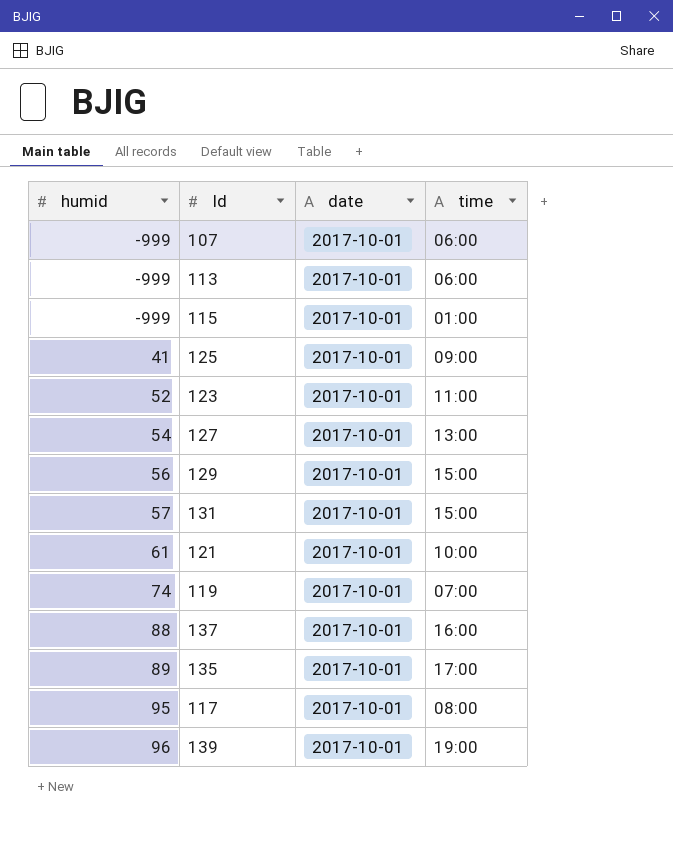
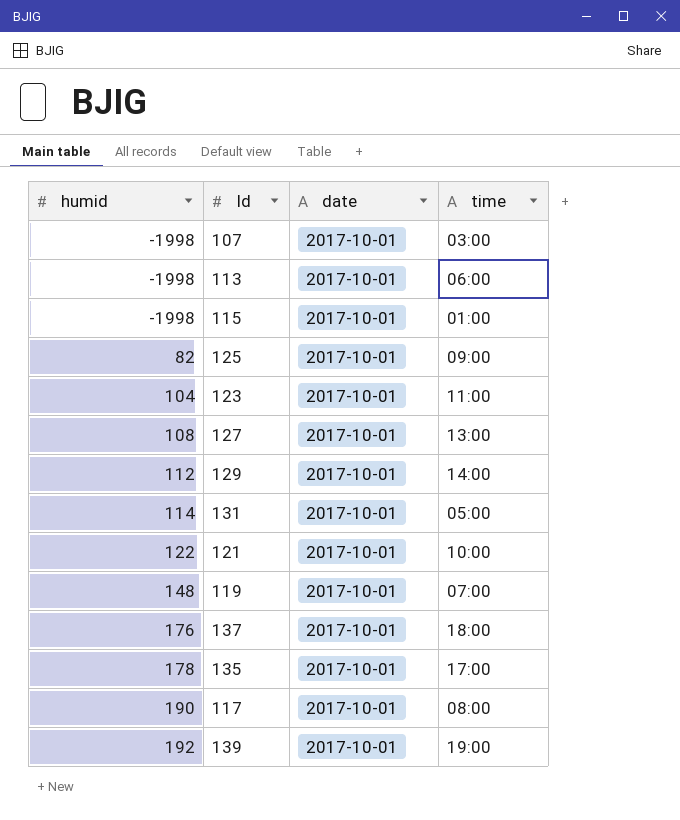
107 | humid: -999 -> -1998
107 | time: 06:00 -> 03:00
113 | humid: -999 -> -1998
115 | humid: -999 -> -1998
125 | humid: 41 -> 82
123 | humid: 52 -> 104
127 | humid: 54 -> 108
129 | humid: 56 -> 112
129 | time: 15:00 -> 14:00
131 | humid: 57 -> 114
131 | time: 15:00 -> 05:00
121 | humid: 61 -> 122
119 | humid: 74 -> 148
137 | humid: 88 -> 176
137 | time: 16:00 -> 18:00
135 | humid: 89 -> 178
117 | humid: 95 -> 190
139 | humid: 96 -> 192

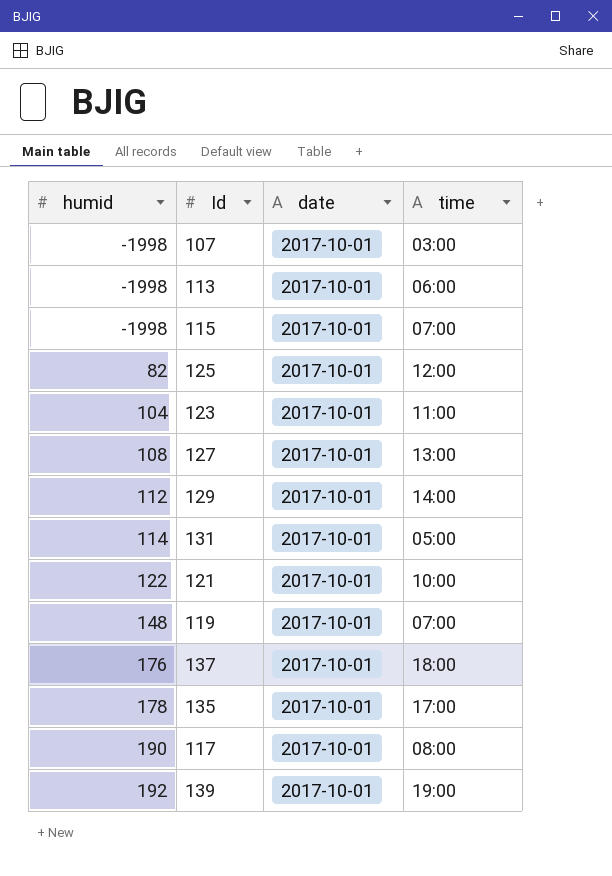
115 | time: 01:00 -> 07:00
125 | time: 09:00 -> 12:00

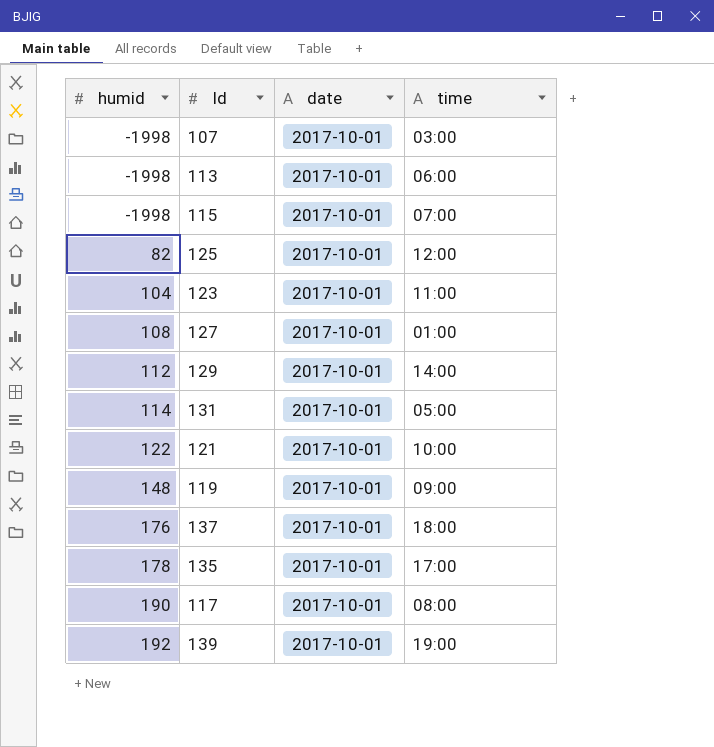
127 | time: 13:00 -> 01:00
119 | time: 07:00 -> 09:00

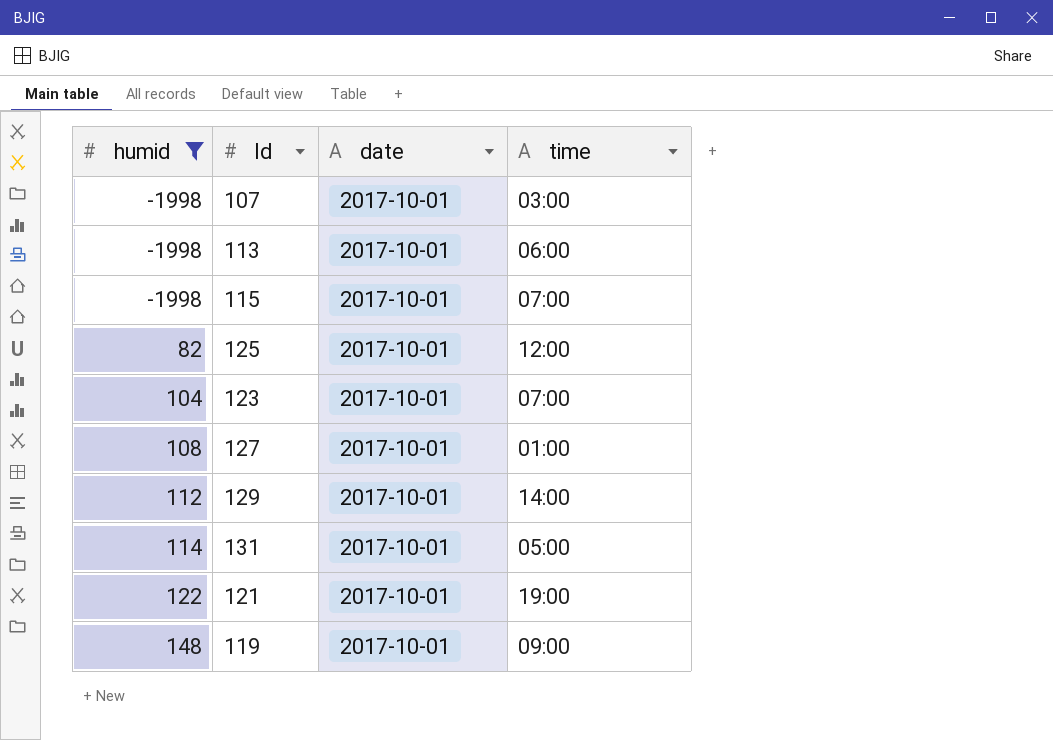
filter: none -> humid <= 148
123 | time: 11:00 -> 07:00
121 | time: 10:00 -> 19:00

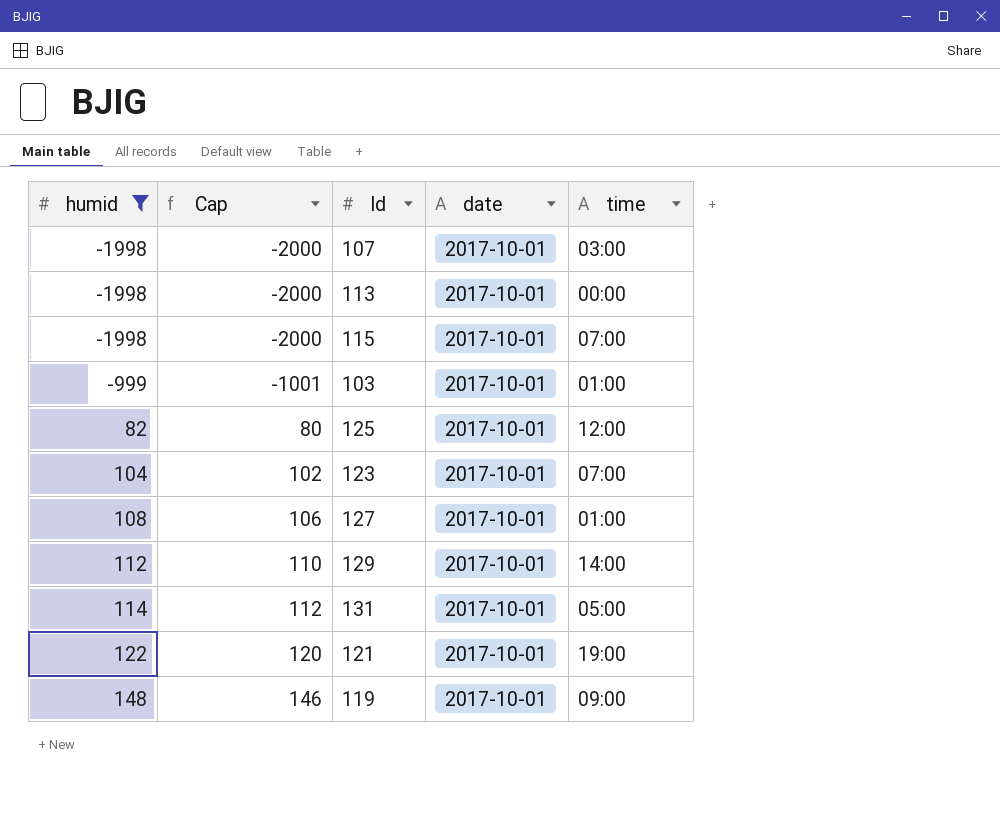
column Cap | formula: none -> [humid] - 2
113 | time: 06:00 -> 00:00
row 103: none -> -999 | -1001 | 2017-10-01 | 01:00

